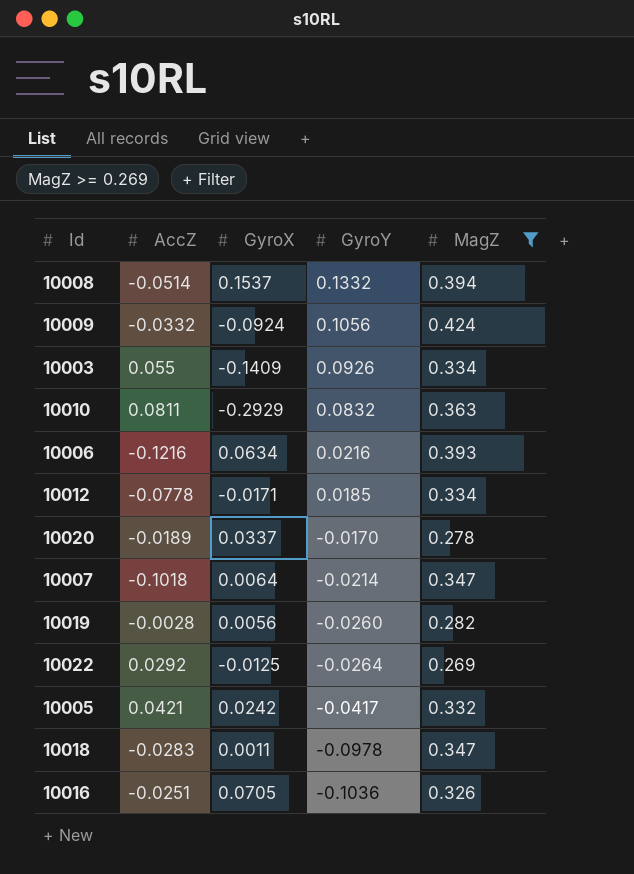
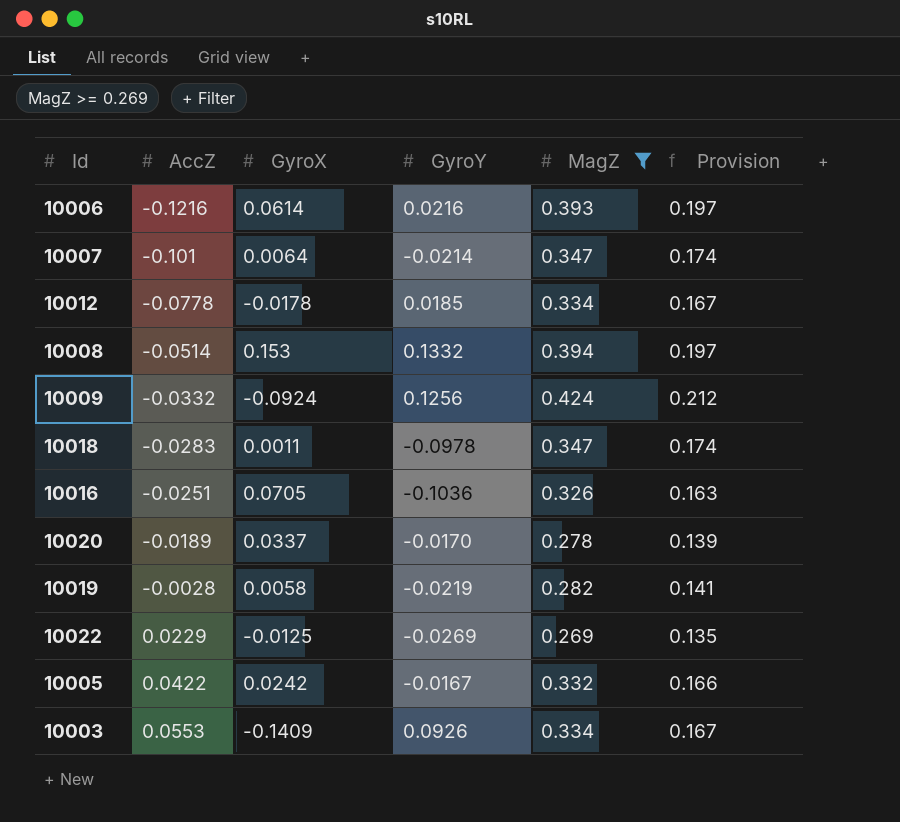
row order: GyroY descending -> AccZ ascending
column Provision | formula: none -> [MagZ] * 0.5
row 10010: 0.0811 | -0.2929 | 0.0832 | 0.363 -> none
10006 | GyroX: 0.0634 -> 0.0614
10007 | AccZ: -0.1018 -> -0.101
10012 | GyroX: -0.0171 -> -0.0178
10008 | GyroX: 0.1537 -> 0.153
10009 | GyroY: 0.1056 -> 0.1256
10019 | GyroX: 0.0056 -> 0.0058
10019 | GyroY: -0.0260 -> -0.0219
10022 | AccZ: 0.0292 -> 0.0229
10022 | GyroY: -0.0264 -> -0.0269
10005 | AccZ: 0.0421 -> 0.0422
10005 | GyroY: -0.0417 -> -0.0167
10003 | AccZ: 0.055 -> 0.0553

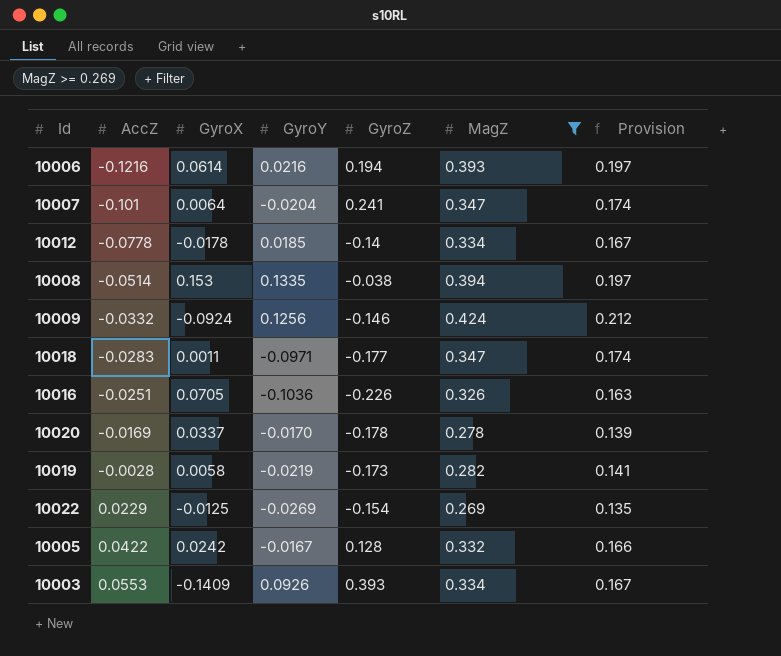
column GyroZ | position: none -> 5
10007 | GyroY: -0.0214 -> -0.0204
10008 | GyroY: 0.1332 -> 0.1335
10018 | GyroY: -0.0978 -> -0.0971
10020 | AccZ: -0.0189 -> -0.0169

